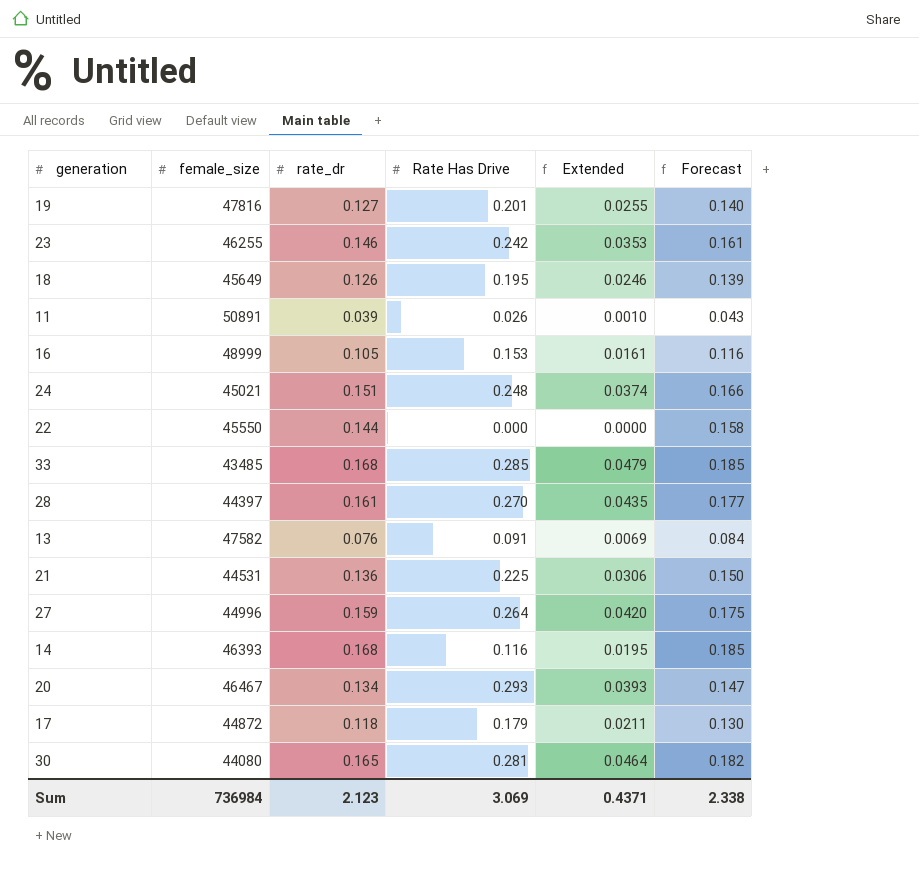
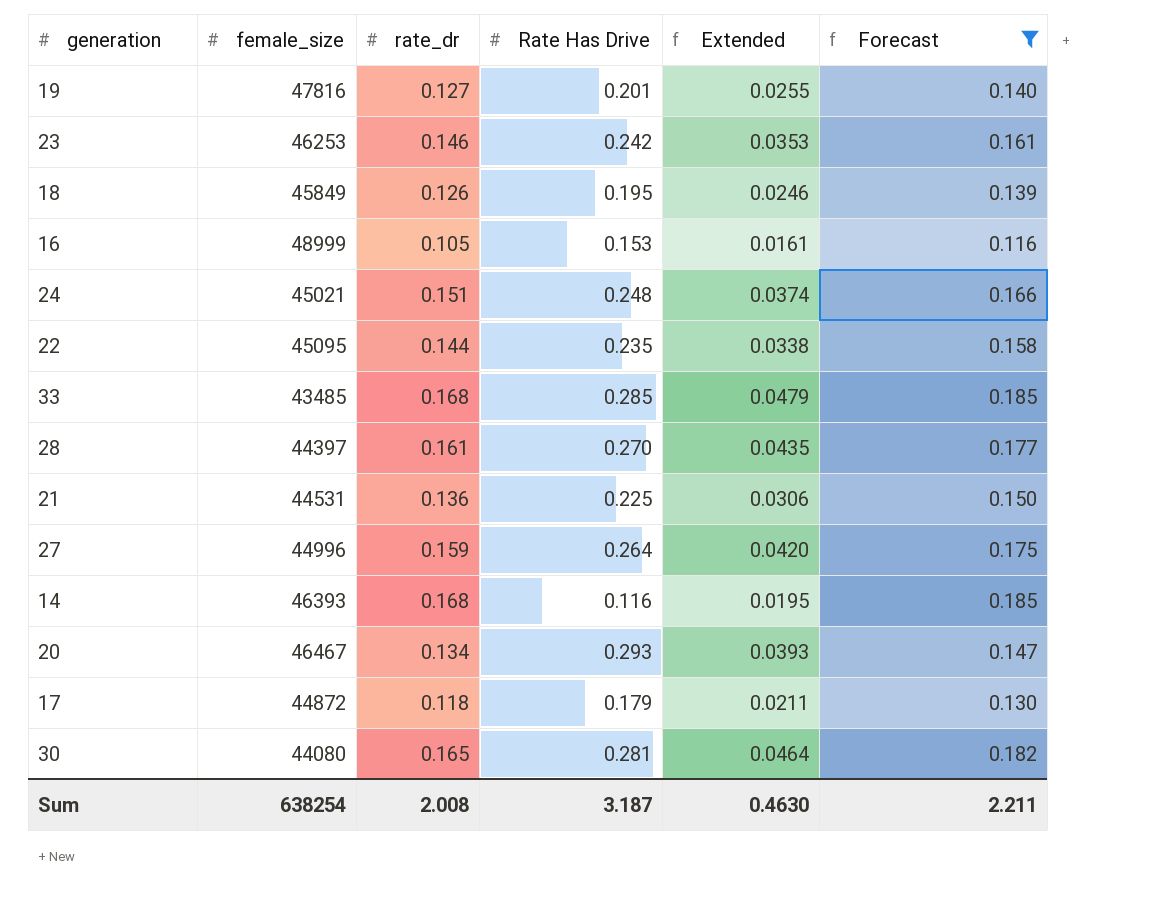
filter: none -> Forecast >= 0.116
23 | female_size: 46255 -> 46253
18 | female_size: 45649 -> 45849
22 | female_size: 45550 -> 45095
22 | Rate Has Drive: 0.000 -> 0.235
22 | Extended: 0.0000 -> 0.0338
Sum | female_size: 736984 -> 638254
Sum | rate_dr: 2.123 -> 2.008
Sum | Rate Has Drive: 3.069 -> 3.187
Sum | Extended: 0.4371 -> 0.4630
Sum | Forecast: 2.338 -> 2.211

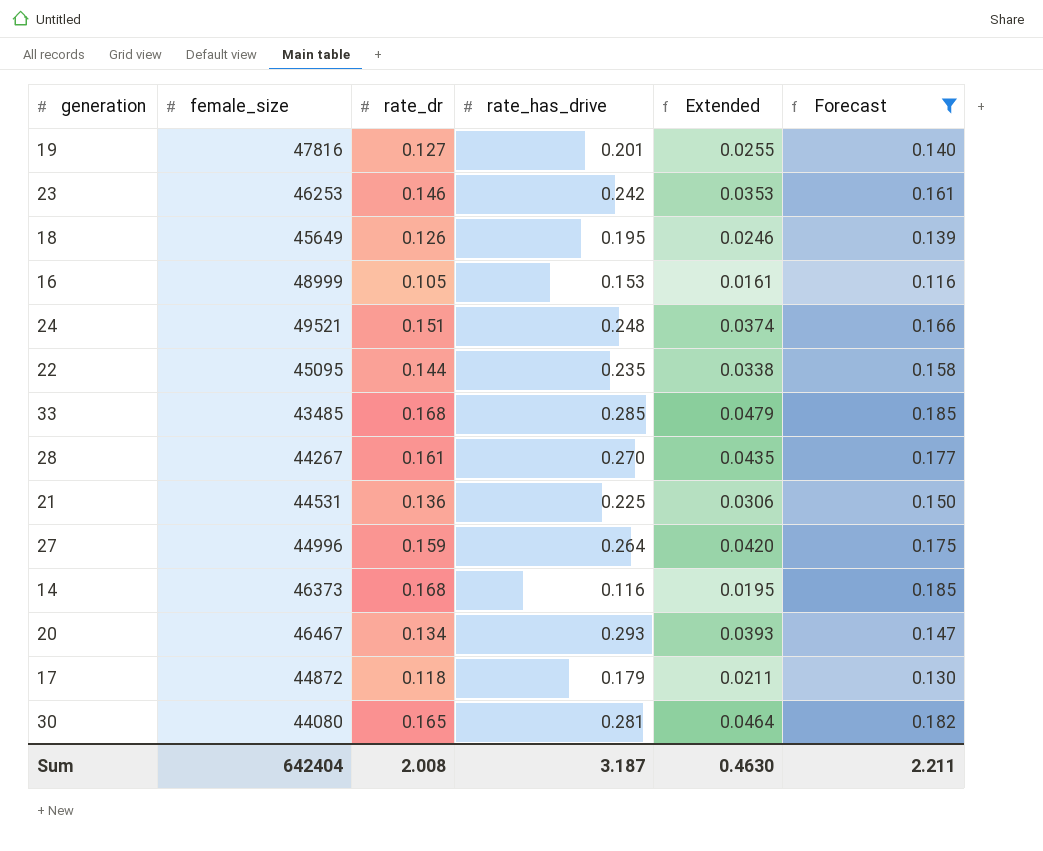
column name: Rate Has Drive -> rate_has_drive
18 | female_size: 45849 -> 45649
24 | female_size: 45021 -> 49521
28 | female_size: 44397 -> 44267
14 | female_size: 46393 -> 46373
Sum | female_size: 638254 -> 642404

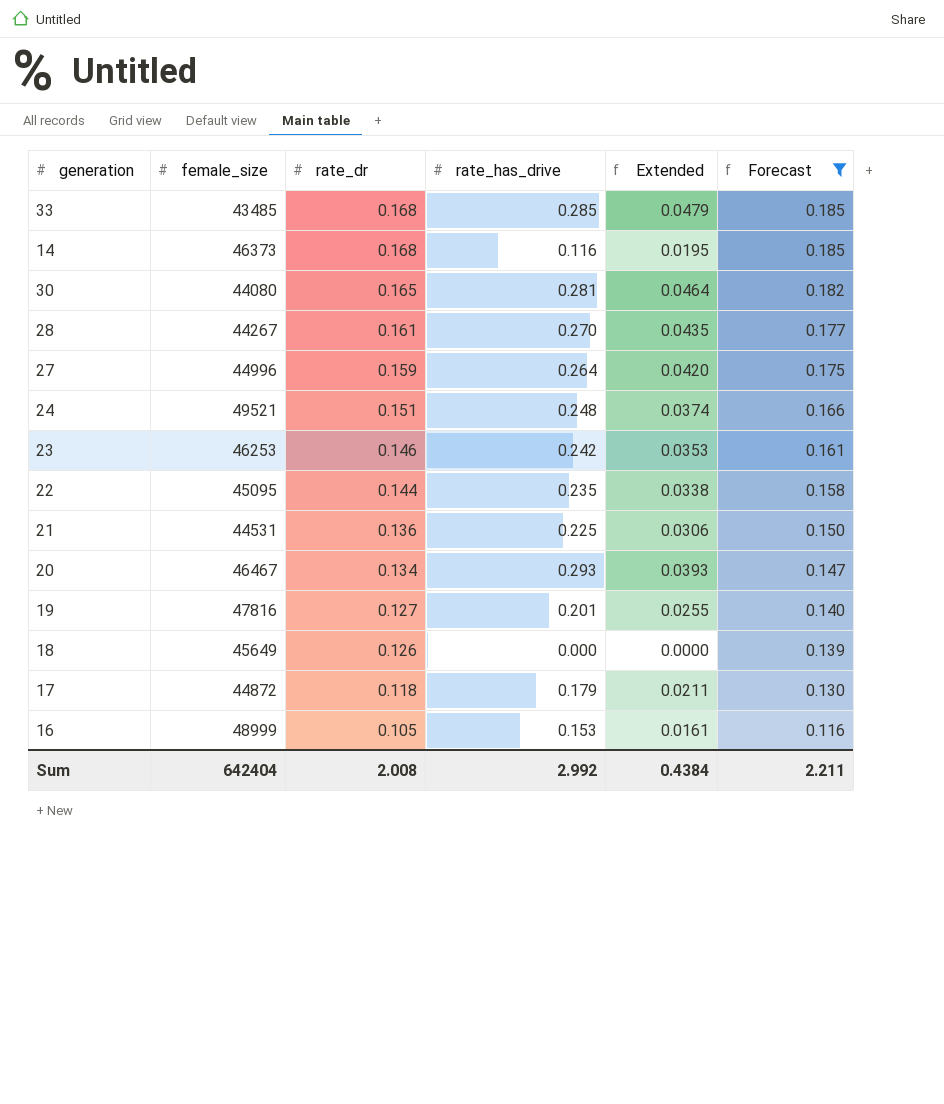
row order: none -> rate_dr descending
18 | rate_has_drive: 0.195 -> 0.000
18 | Extended: 0.0246 -> 0.0000
Sum | rate_has_drive: 3.187 -> 2.992
Sum | Extended: 0.4630 -> 0.4384

